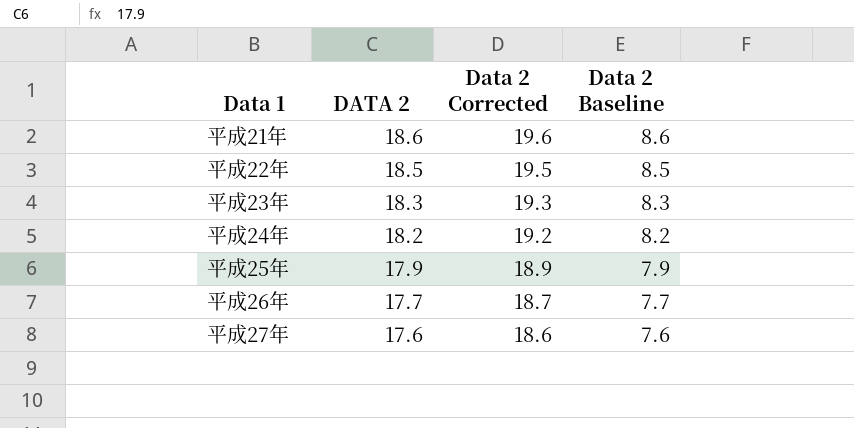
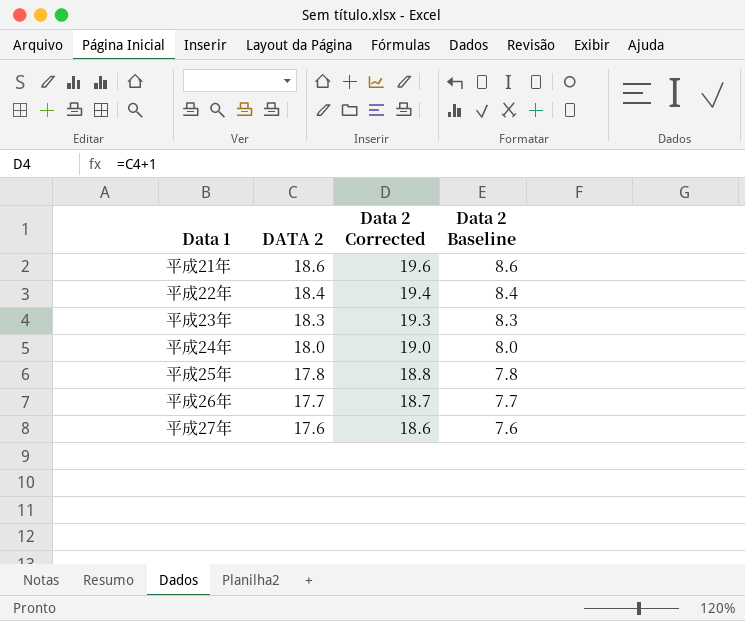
平成22年 | DATA 2: 18.5 -> 18.4
平成22年 | Data 2 Corrected: 19.5 -> 19.4
平成22年 | Data 2 Baseline: 8.5 -> 8.4
平成24年 | DATA 2: 18.2 -> 18.0
平成24年 | Data 2 Corrected: 19.2 -> 19.0
平成24年 | Data 2 Baseline: 8.2 -> 8.0
平成25年 | DATA 2: 17.9 -> 17.8
平成25年 | Data 2 Corrected: 18.9 -> 18.8
平成25年 | Data 2 Baseline: 7.9 -> 7.8

